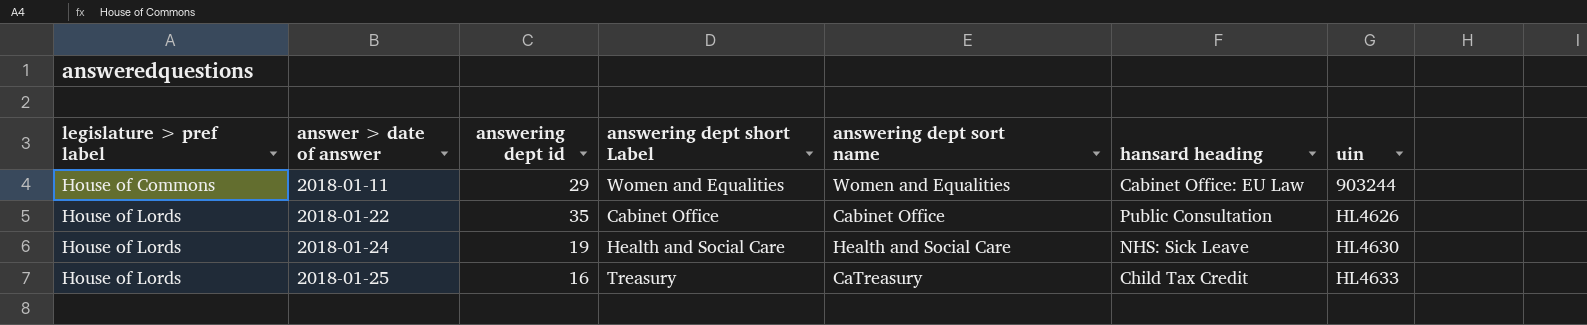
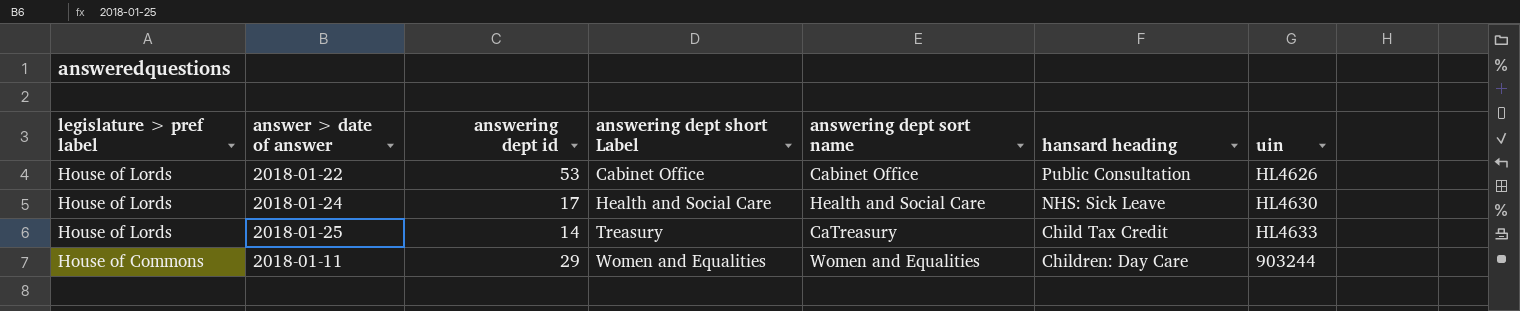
row order: legislature > pref label ascending -> legislature > pref label descending
2018-01-22 | answering dept id: 35 -> 53
2018-01-24 | answering dept id: 19 -> 17
2018-01-25 | answering dept id: 16 -> 14
2018-01-11 | hansard heading: Cabinet Office: EU Law -> Children: Day Care

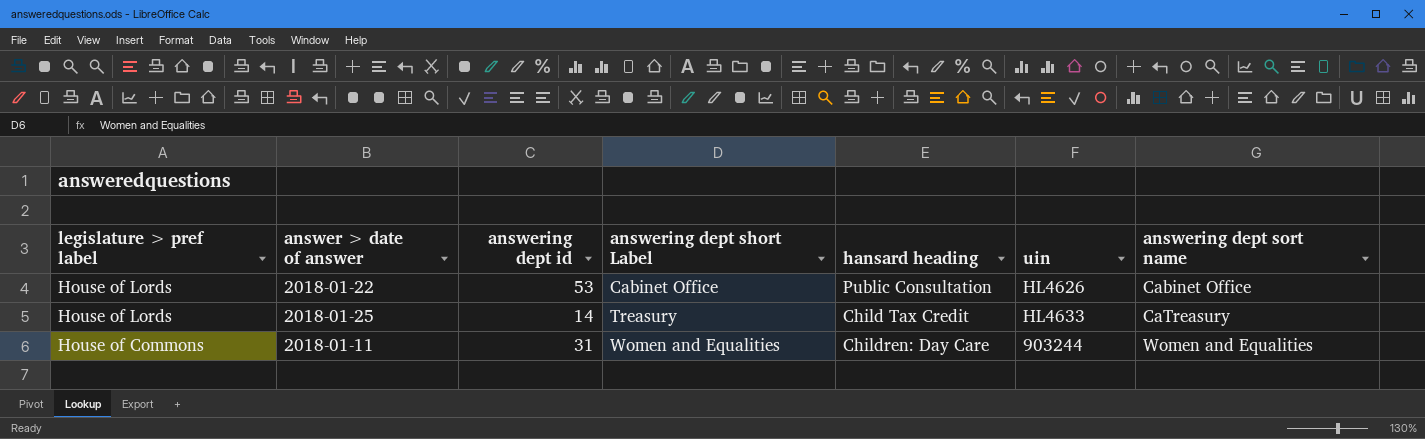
column answering dept sort name | position: 5 -> 7
row 2018-01-24: House of Lords | 17 | Health and Social Care | Health and Social Care | NHS: Sick Leave | HL4630 -> none
2018-01-11 | answering dept id: 29 -> 31

